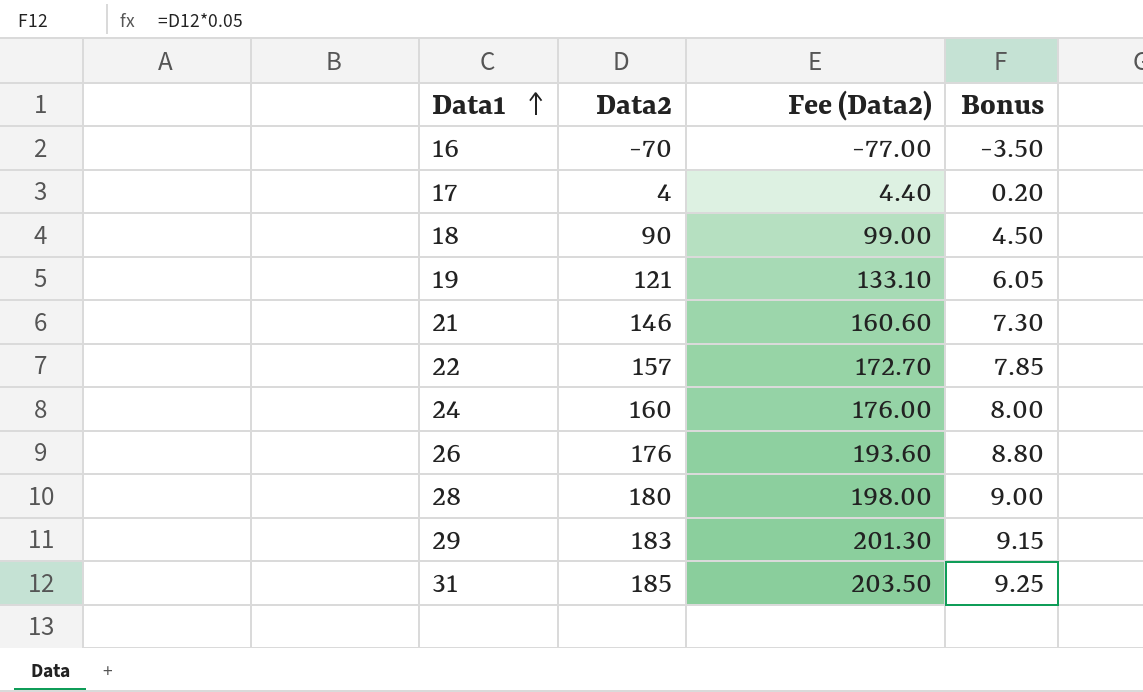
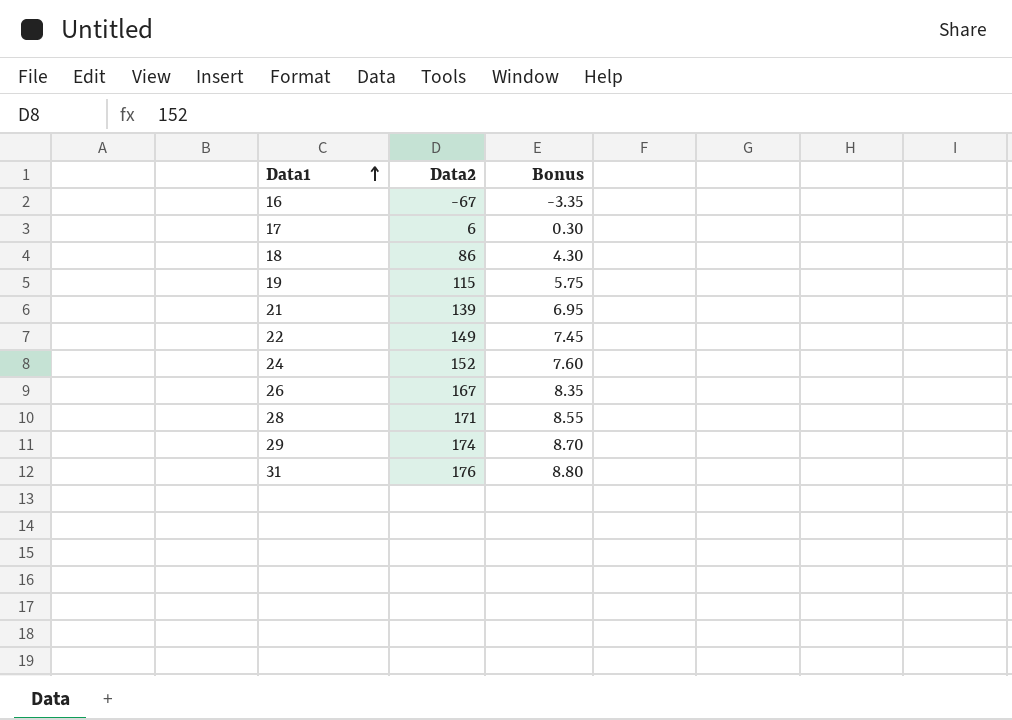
column Fee (Data2) | formula: [Data2] * 1.1 -> none
16 | Data2: -70 -> -67
16 | Bonus: -3.50 -> -3.35
17 | Data2: 4 -> 6
17 | Bonus: 0.20 -> 0.30
18 | Data2: 90 -> 86
18 | Bonus: 4.50 -> 4.30
19 | Data2: 121 -> 115
19 | Bonus: 6.05 -> 5.75
21 | Data2: 146 -> 139
21 | Bonus: 7.30 -> 6.95
22 | Data2: 157 -> 149
22 | Bonus: 7.85 -> 7.45
24 | Data2: 160 -> 152
24 | Bonus: 8.00 -> 7.60
26 | Data2: 176 -> 167
26 | Bonus: 8.80 -> 8.35
28 | Data2: 180 -> 171
28 | Bonus: 9.00 -> 8.55
29 | Data2: 183 -> 174
29 | Bonus: 9.15 -> 8.70
31 | Data2: 185 -> 176
31 | Bonus: 9.25 -> 8.80

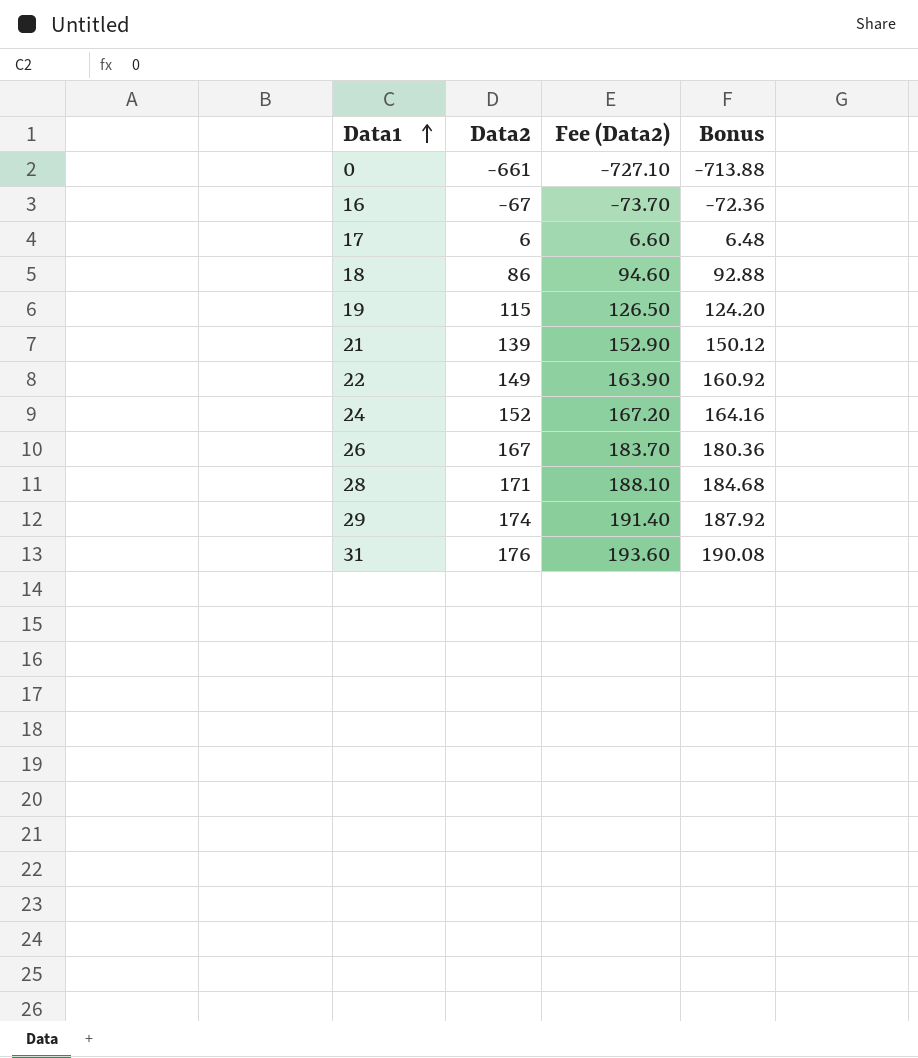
column Fee (Data2) | formula: none -> [Data2] * 1.1
column Bonus | formula: [Data2] * 0.05 -> [Data2] * 1.08
row 0: none -> -661 | -727.10 | -713.88

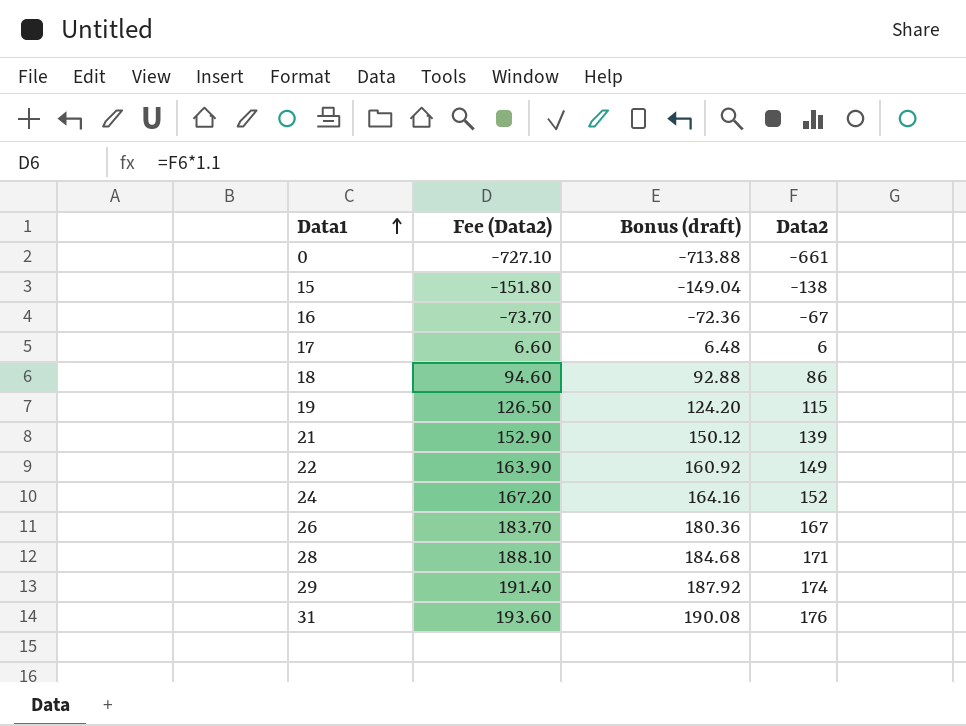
column name: Bonus -> Bonus (draft)
column Data2 | position: 2 -> 4
row 15: none -> -151.80 | -149.04 | -138

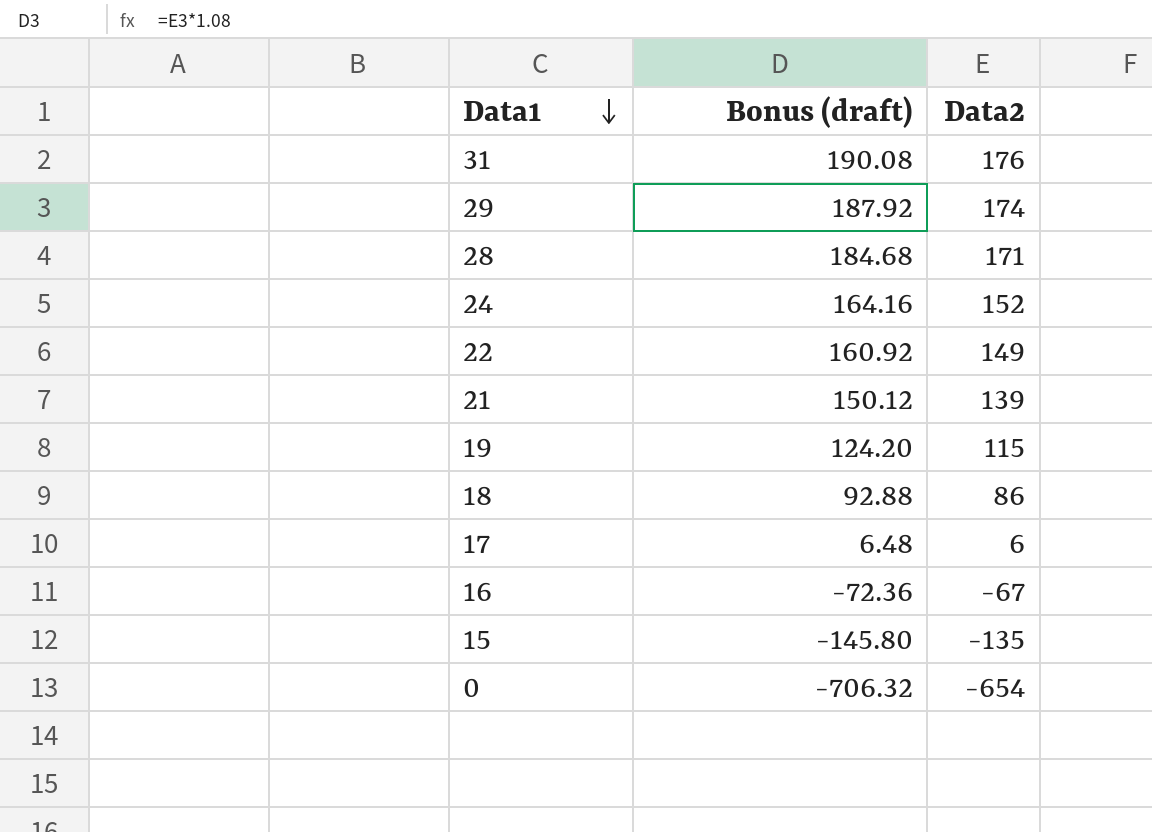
row order: Data1 ascending -> Data1 descending
column Fee (Data2) | formula: [Data2] * 1.1 -> none
row 26: 183.70 | 180.36 | 167 -> none
15 | Bonus (draft): -149.04 -> -145.80
15 | Data2: -138 -> -135
0 | Bonus (draft): -713.88 -> -706.32
0 | Data2: -661 -> -654

